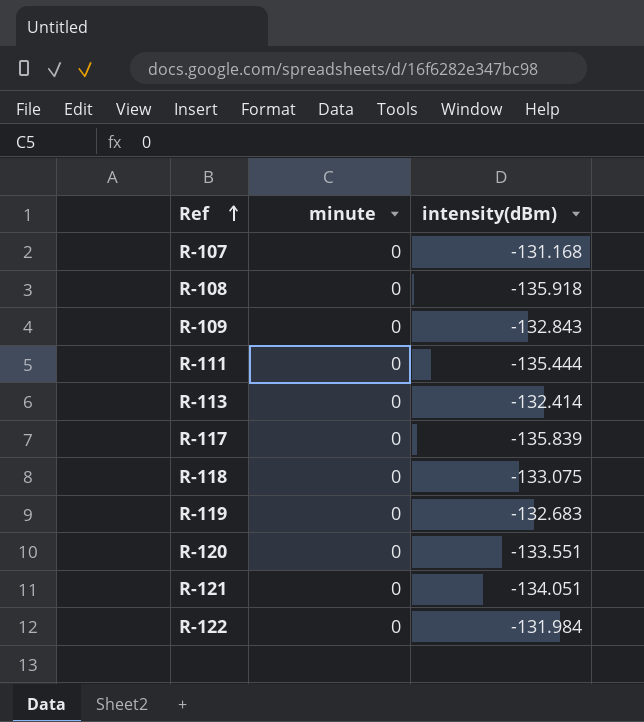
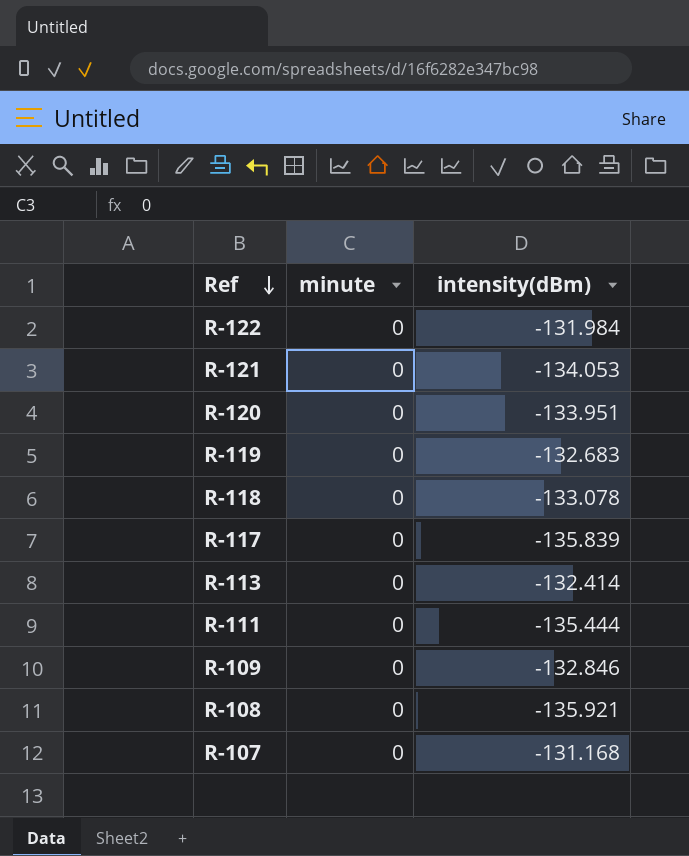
row order: Ref ascending -> Ref descending
R-121 | intensity(dBm): -134.051 -> -134.053
R-120 | intensity(dBm): -133.551 -> -133.951
R-118 | intensity(dBm): -133.075 -> -133.078
R-109 | intensity(dBm): -132.843 -> -132.846
R-108 | intensity(dBm): -135.918 -> -135.921

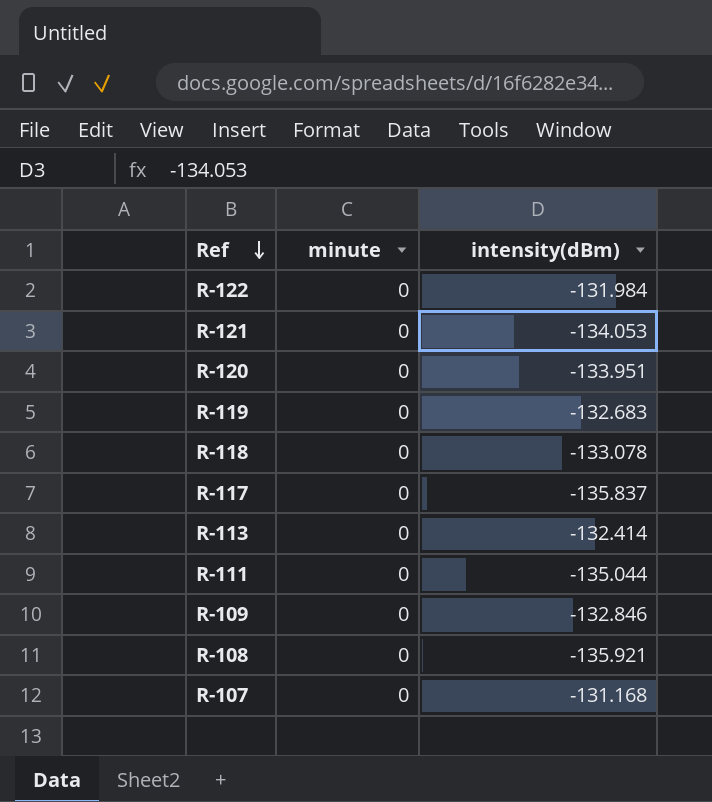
R-117 | intensity(dBm): -135.839 -> -135.837
R-111 | intensity(dBm): -135.444 -> -135.044

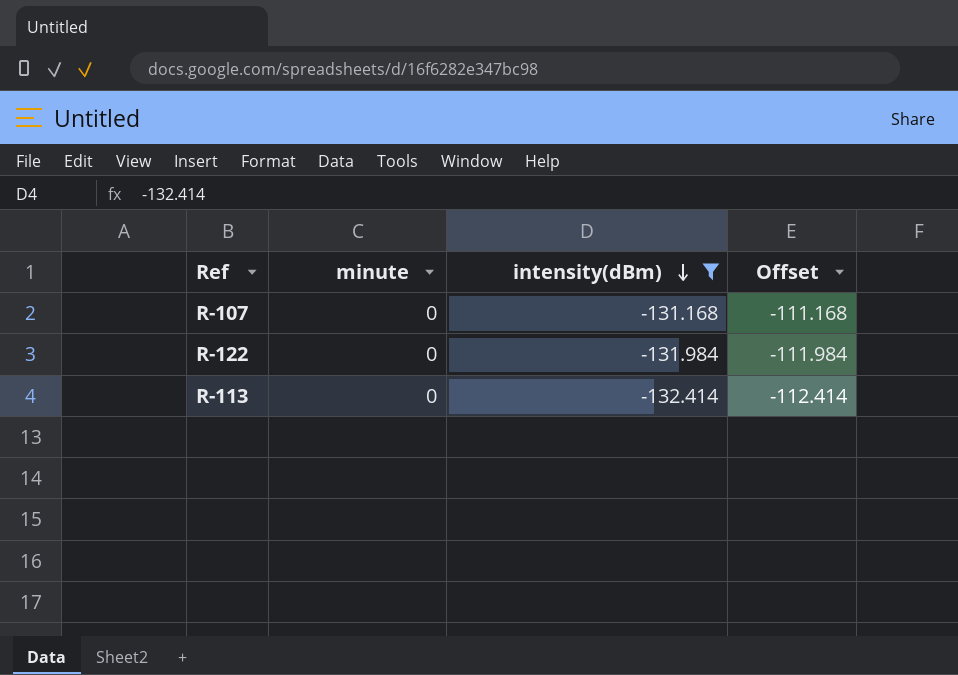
filter: none -> intensity(dBm) >= -132.414
row order: Ref descending -> intensity(dBm) descending
column Offset | formula: none -> [intensity(dBm)] + 20

